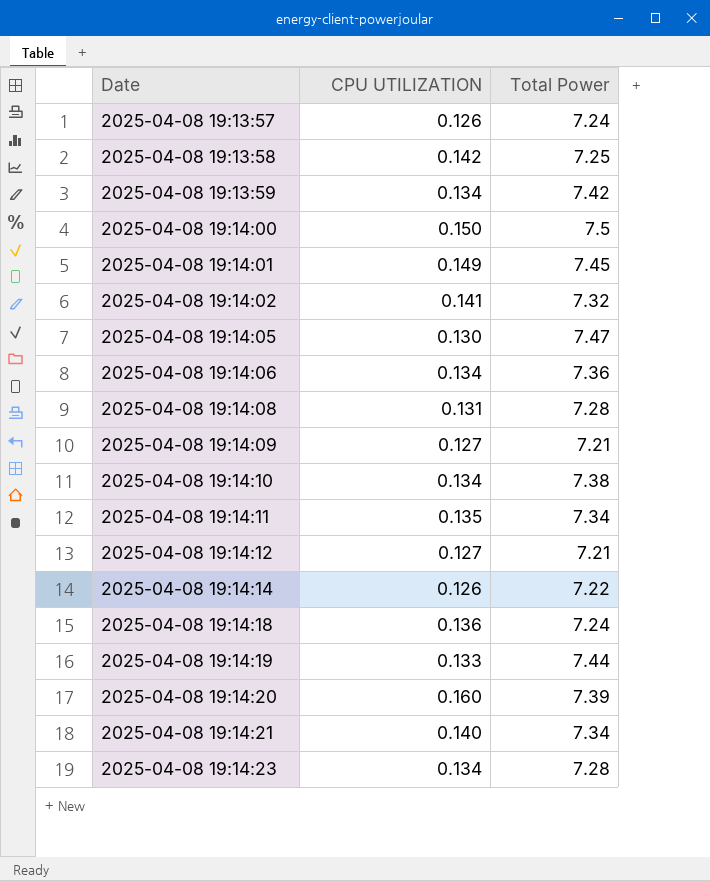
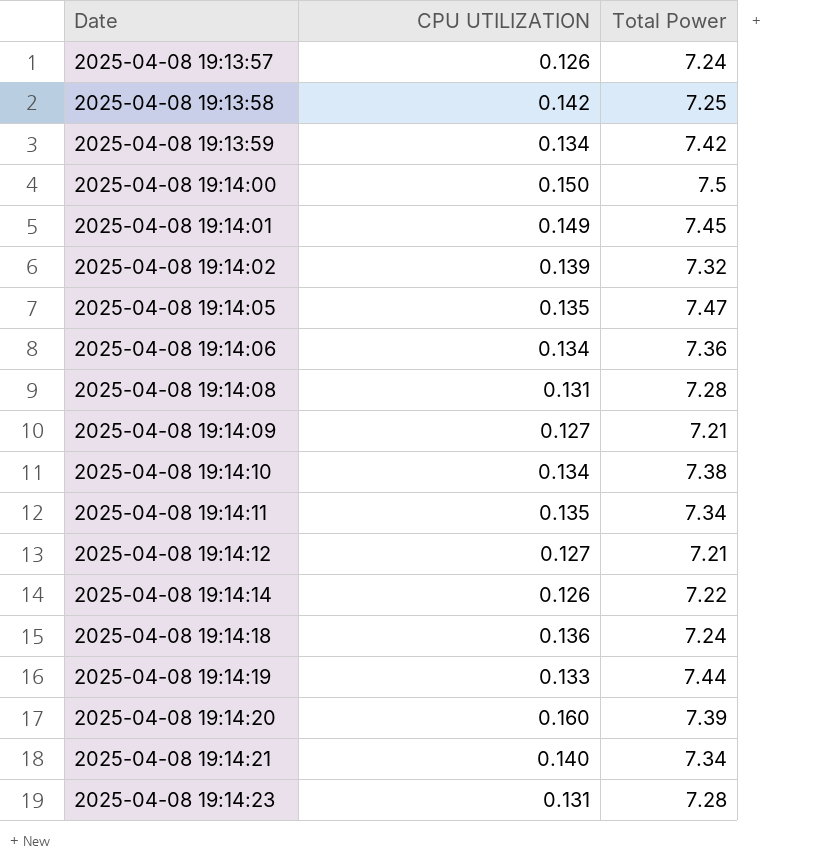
2025-04-08 19:14:02 | CPU UTILIZATION: 0.141 -> 0.139
2025-04-08 19:14:05 | CPU UTILIZATION: 0.130 -> 0.135
2025-04-08 19:14:23 | CPU UTILIZATION: 0.134 -> 0.131

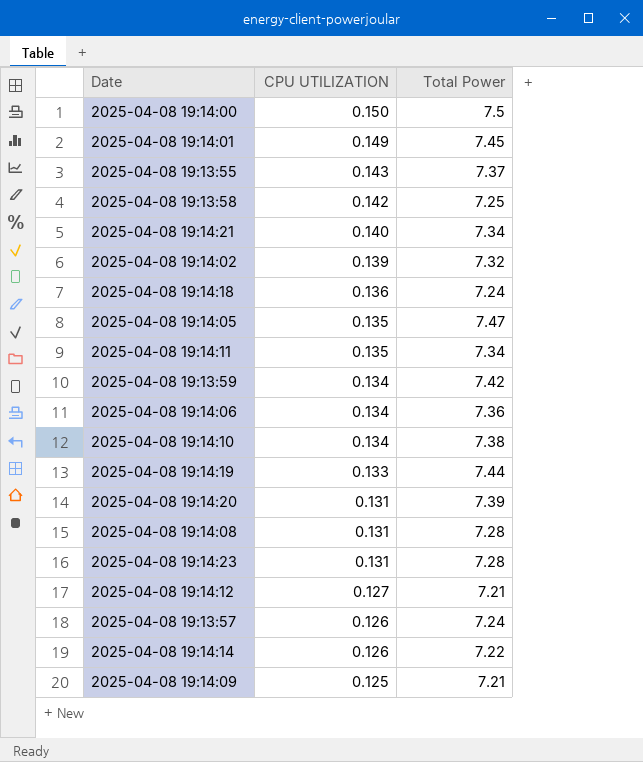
row order: Date ascending -> CPU UTILIZATION descending
row 2025-04-08 19:13:55: none -> 0.143 | 7.37
2025-04-08 19:14:20 | CPU UTILIZATION: 0.160 -> 0.131
2025-04-08 19:14:09 | CPU UTILIZATION: 0.127 -> 0.125

